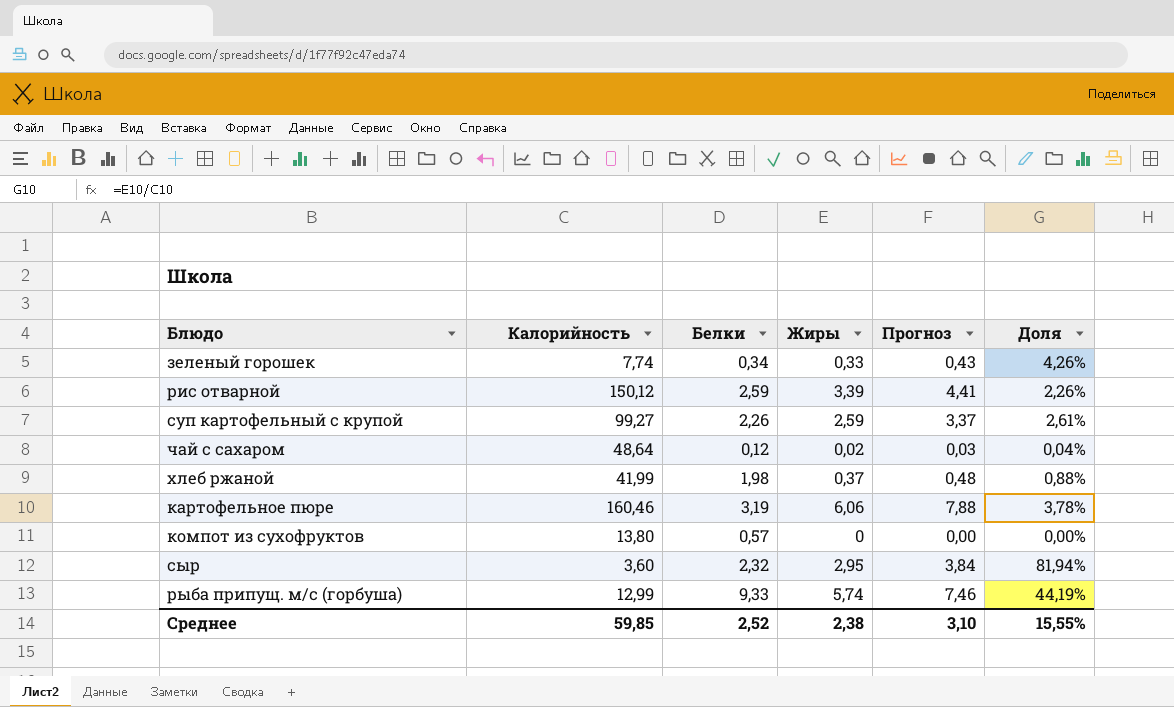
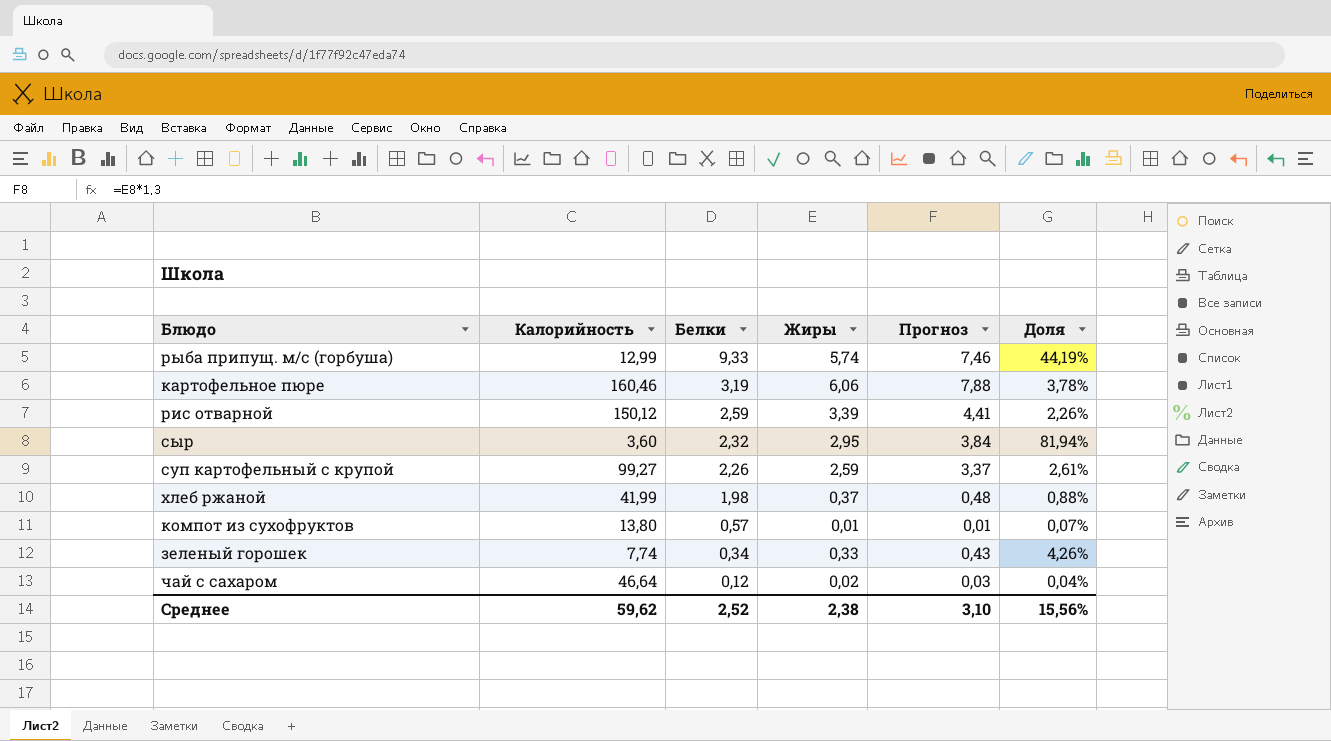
row order: none -> Белки descending
компот из сухофруктов | Жиры: 0 -> 0,01
компот из сухофруктов | Прогноз: 0,00 -> 0,01
компот из сухофруктов | Доля: 0,00% -> 0,07%
чай с сахаром | Калорийность: 48,64 -> 46,64
Среднее | Калорийность: 59,85 -> 59,62
Среднее | Доля: 15,55% -> 15,56%

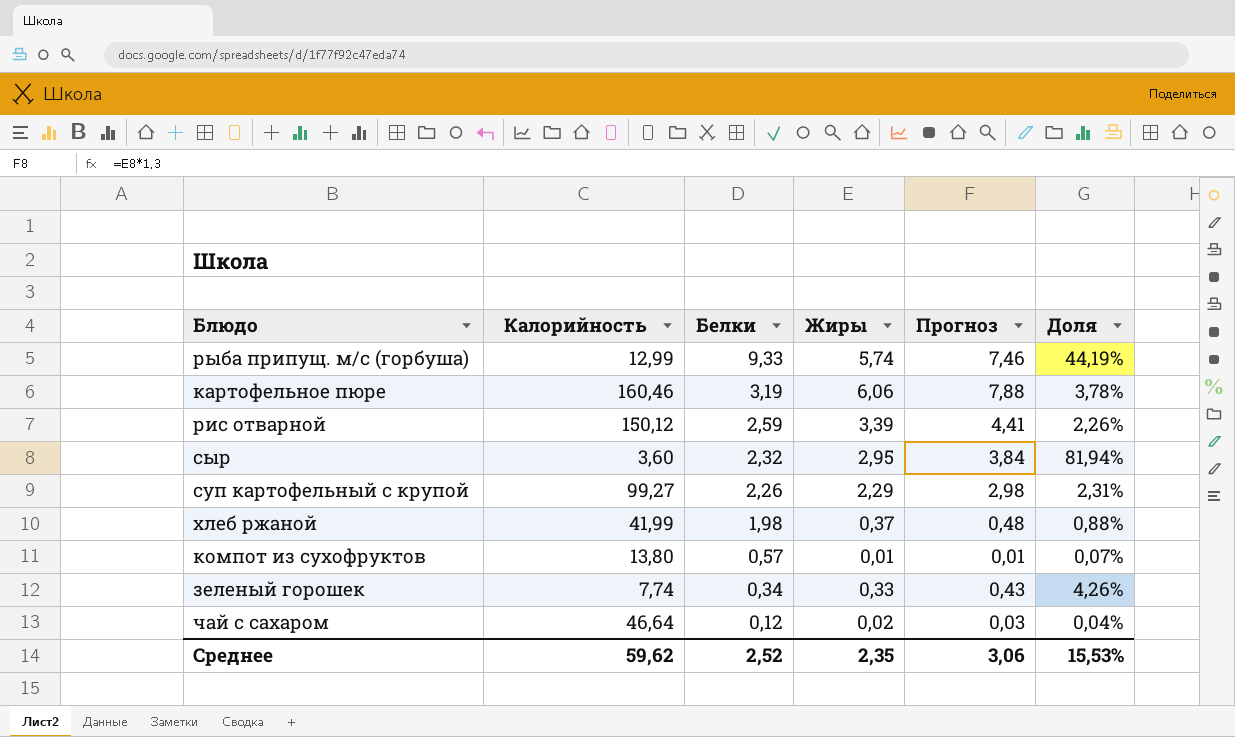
суп картофельный с крупой | Жиры: 2,59 -> 2,29
суп картофельный с крупой | Прогноз: 3,37 -> 2,98
суп картофельный с крупой | Доля: 2,61% -> 2,31%
Среднее | Жиры: 2,38 -> 2,35
Среднее | Прогноз: 3,10 -> 3,06
Среднее | Доля: 15,56% -> 15,53%

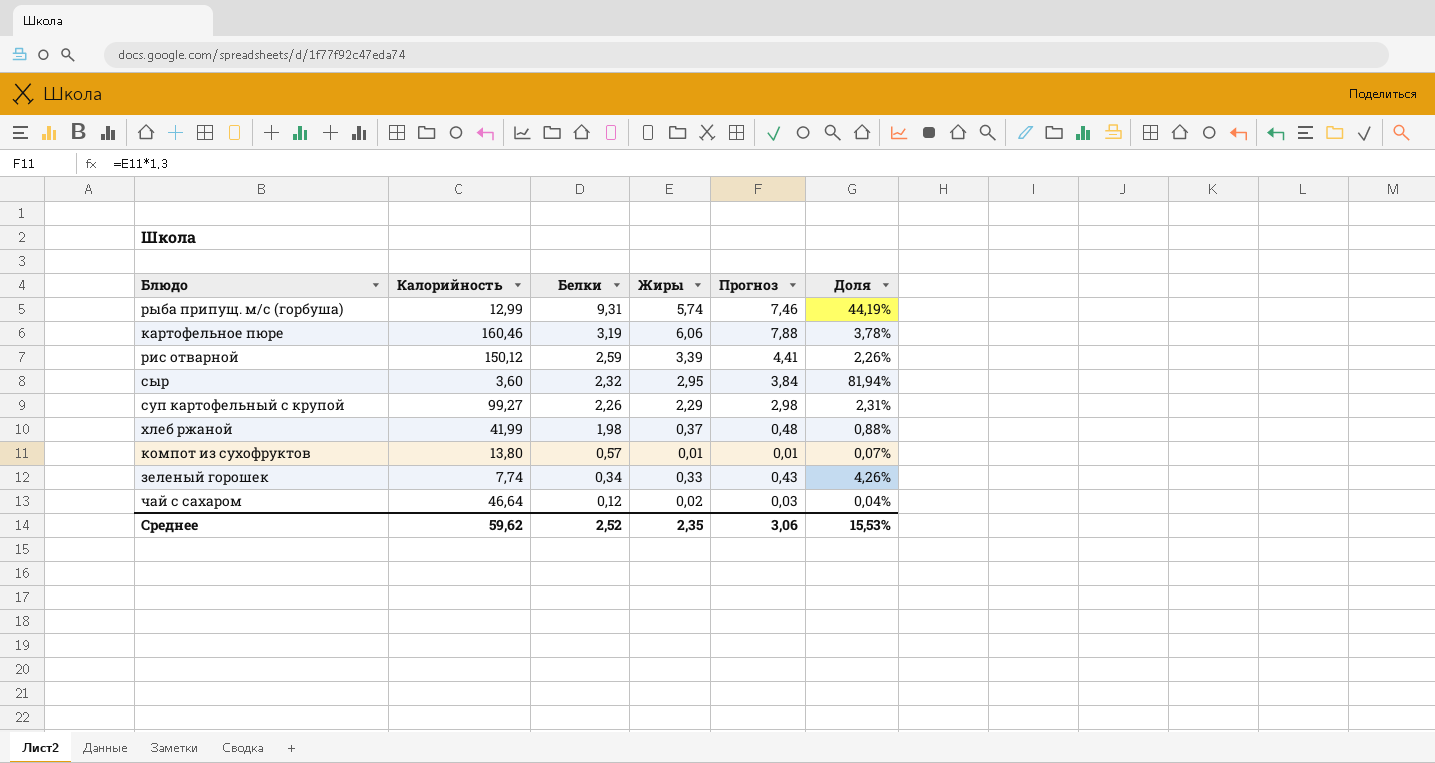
рыба припущ. м/с (горбуша) | Белки: 9,33 -> 9,31

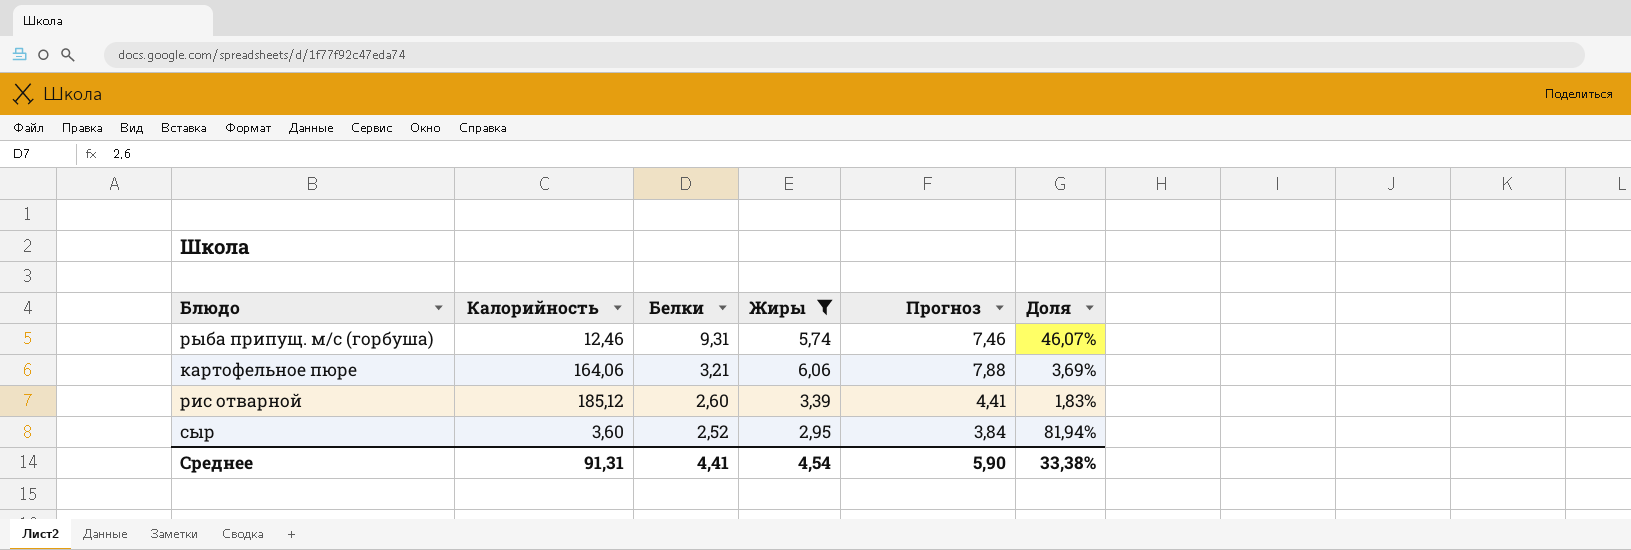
filter: none -> Жиры >= 2,95
рыба припущ. м/с (горбуша) | Калорийность: 12,99 -> 12,46
рыба припущ. м/с (горбуша) | Доля: 44,19% -> 46,07%
картофельное пюре | Калорийность: 160,46 -> 164,06
картофельное пюре | Белки: 3,19 -> 3,21
картофельное пюре | Доля: 3,78% -> 3,69%
рис отварной | Калорийность: 150,12 -> 185,12
рис отварной | Белки: 2,59 -> 2,60
рис отварной | Доля: 2,26% -> 1,83%
сыр | Белки: 2,32 -> 2,52
Среднее | Калорийность: 59,62 -> 91,31
Среднее | Белки: 2,52 -> 4,41
Среднее | Жиры: 2,35 -> 4,54
Среднее | Прогноз: 3,06 -> 5,90
Среднее | Доля: 15,53% -> 33,38%

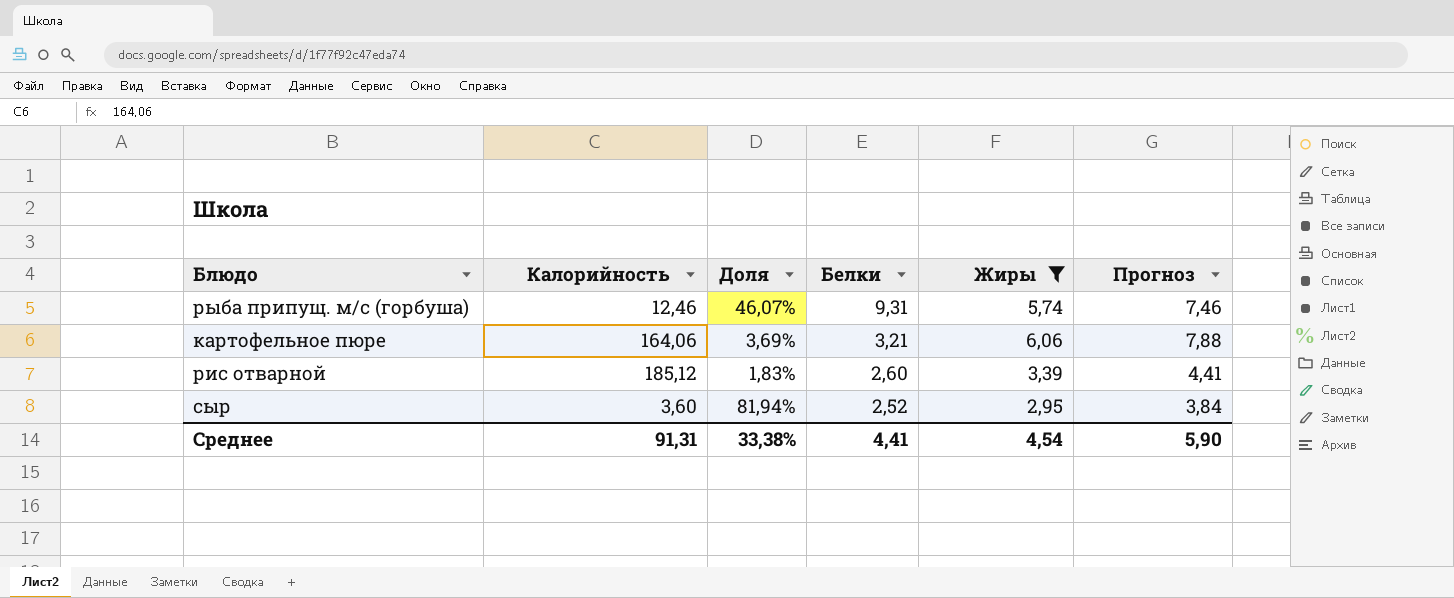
column Доля | position: 6 -> 3

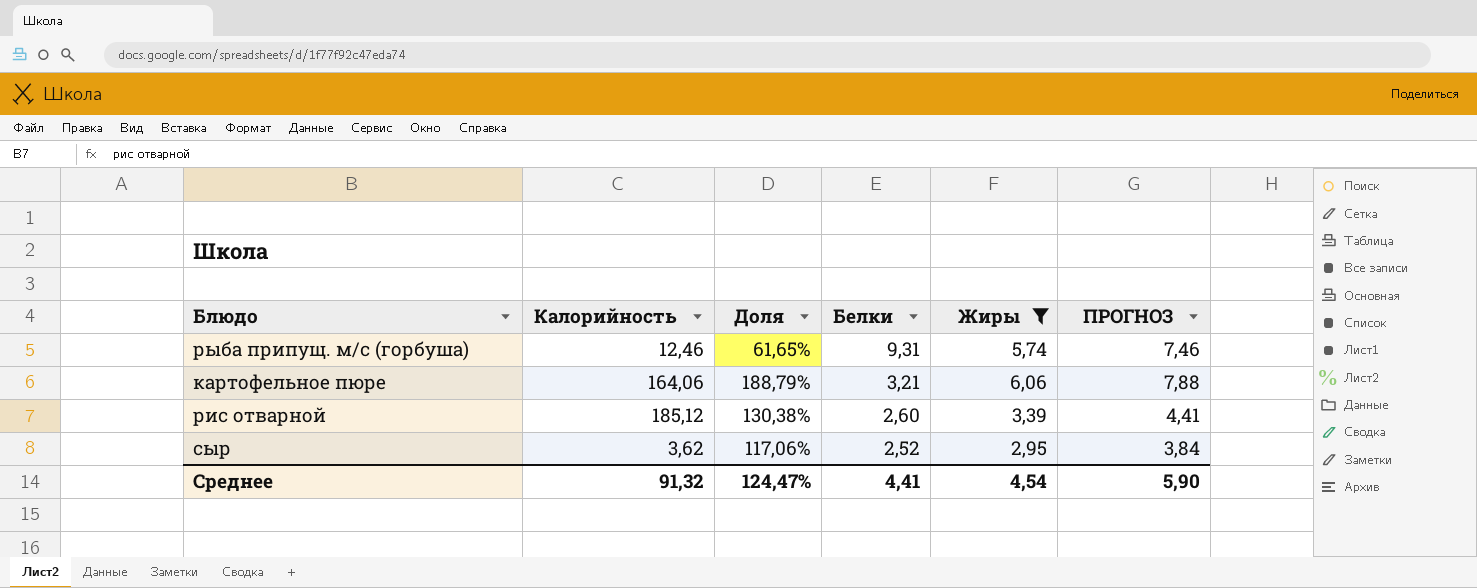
column Доля | formula: [Жиры] / [Калорийность] -> [Жиры] / [Белки]
column name: Прогноз -> ПРОГНОЗ
сыр | Калорийность: 3,60 -> 3,62
Среднее | Калорийность: 91,31 -> 91,32
Среднее | Доля: 33,38% -> 124,47%

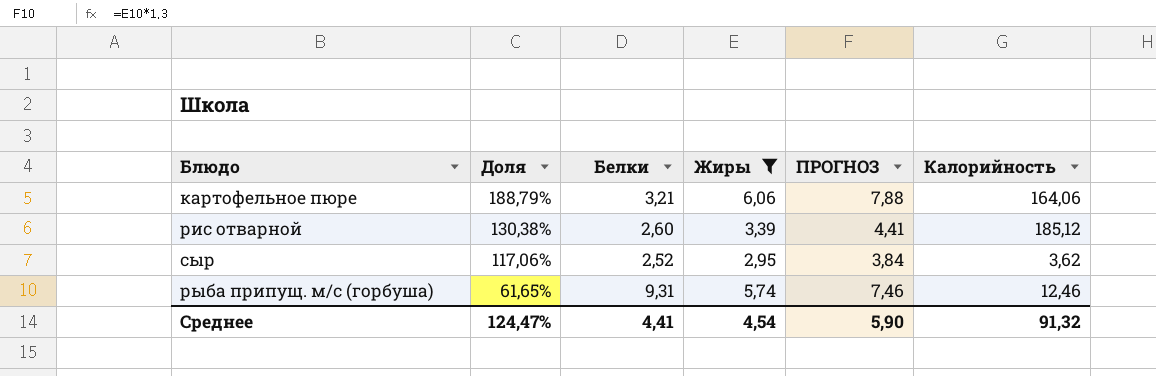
row order: Белки descending -> Доля descending
column Калорийность | position: 2 -> 6

